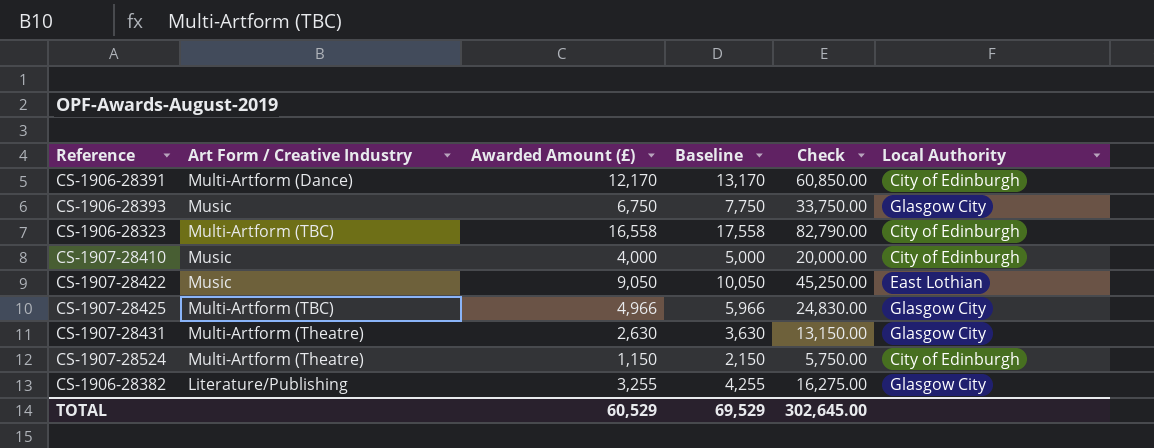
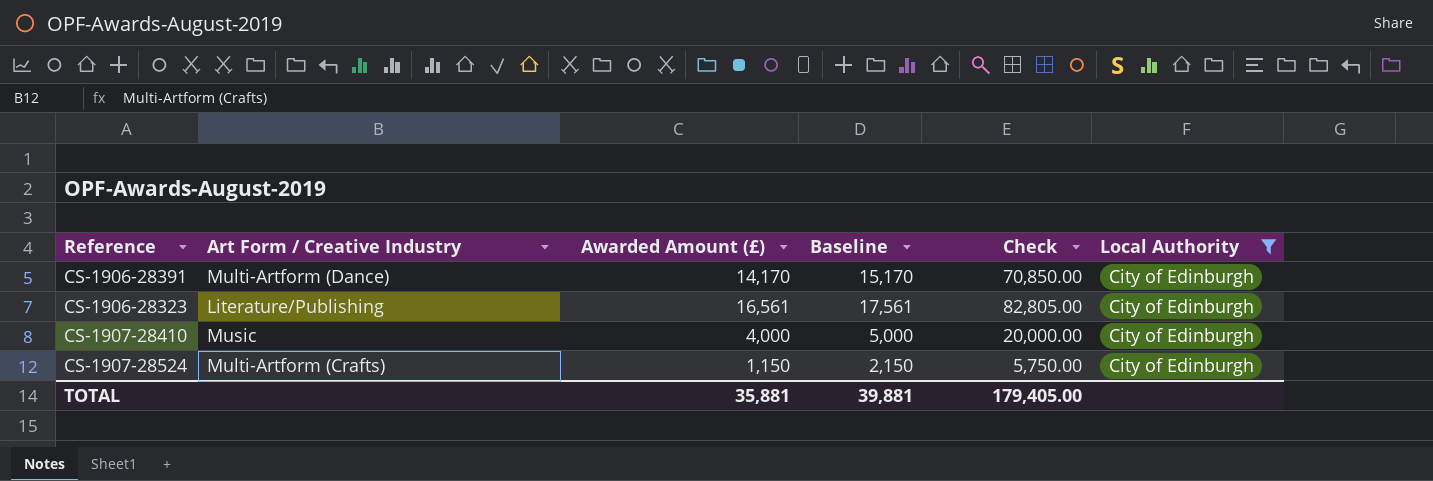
filter: none -> Local Authority = City of Edinburgh
CS-1906-28391 | Awarded Amount (£): 12,170 -> 14,170
CS-1906-28391 | Baseline: 13,170 -> 15,170
CS-1906-28391 | Check: 60,850.00 -> 70,850.00
CS-1906-28323 | Art Form / Creative Industry: Multi-Artform (TBC) -> Literature/Publishing
CS-1906-28323 | Awarded Amount (£): 16,558 -> 16,561
CS-1906-28323 | Baseline: 17,558 -> 17,561
CS-1906-28323 | Check: 82,790.00 -> 82,805.00
CS-1907-28524 | Art Form / Creative Industry: Multi-Artform (Theatre) -> Multi-Artform (Crafts)
TOTAL | Awarded Amount (£): 60,529 -> 35,881
TOTAL | Baseline: 69,529 -> 39,881
TOTAL | Check: 302,645.00 -> 179,405.00

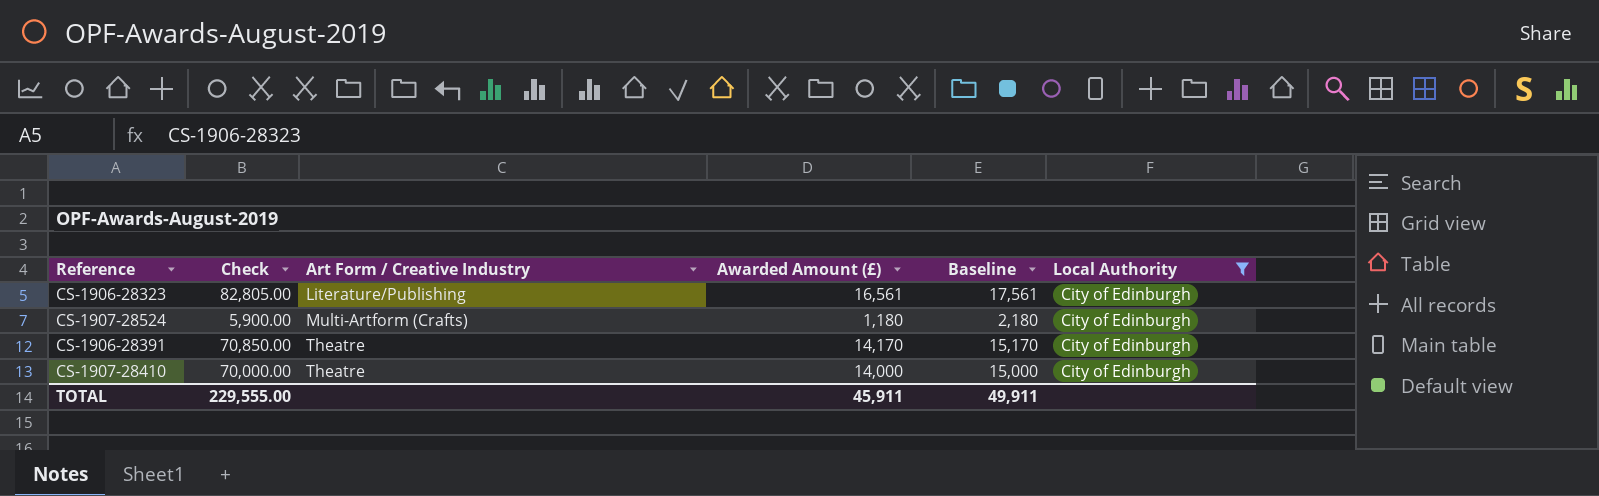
row order: none -> Art Form / Creative Industry ascending
column Check | position: 5 -> 2
CS-1907-28524 | Check: 5,750.00 -> 5,900.00
CS-1907-28524 | Awarded Amount (£): 1,150 -> 1,180
CS-1907-28524 | Baseline: 2,150 -> 2,180
CS-1906-28391 | Art Form / Creative Industry: Multi-Artform (Dance) -> Theatre
CS-1907-28410 | Check: 20,000.00 -> 70,000.00
CS-1907-28410 | Art Form / Creative Industry: Music -> Theatre
CS-1907-28410 | Awarded Amount (£): 4,000 -> 14,000
CS-1907-28410 | Baseline: 5,000 -> 15,000
TOTAL | Check: 179,405.00 -> 229,555.00
TOTAL | Awarded Amount (£): 35,881 -> 45,911
TOTAL | Baseline: 39,881 -> 49,911

